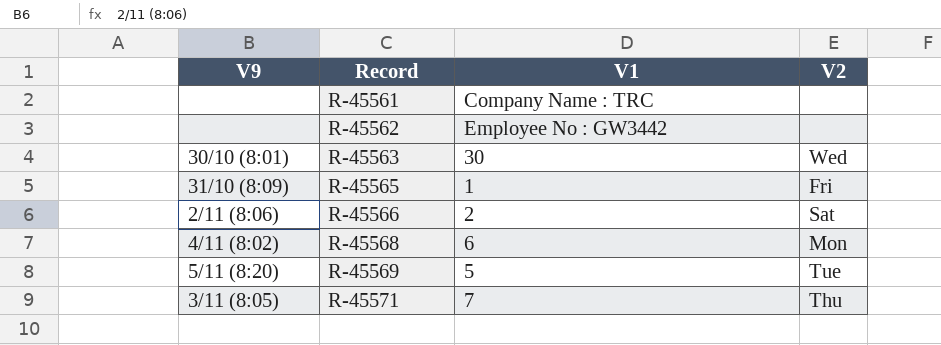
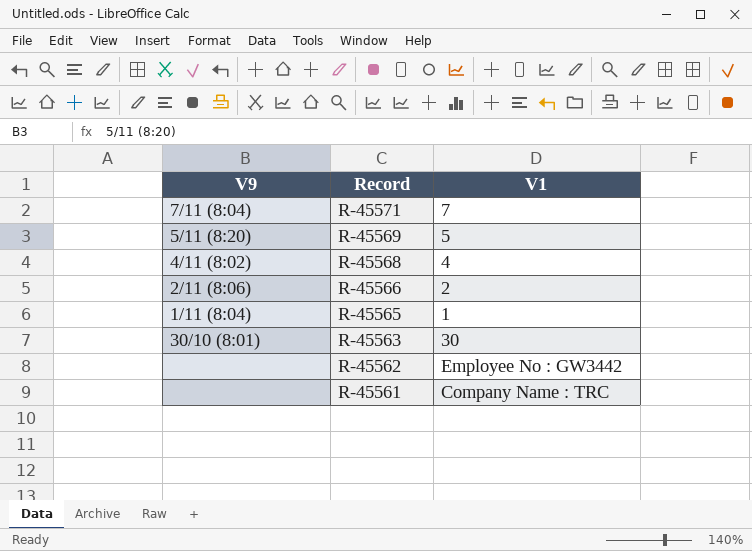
row order: Record ascending -> Record descending
column V2 | position: 4 -> none
R-45571 | V9: 3/11 (8:05) -> 7/11 (8:04)
R-45568 | V1: 6 -> 4
R-45565 | V9: 31/10 (8:09) -> 1/11 (8:04)

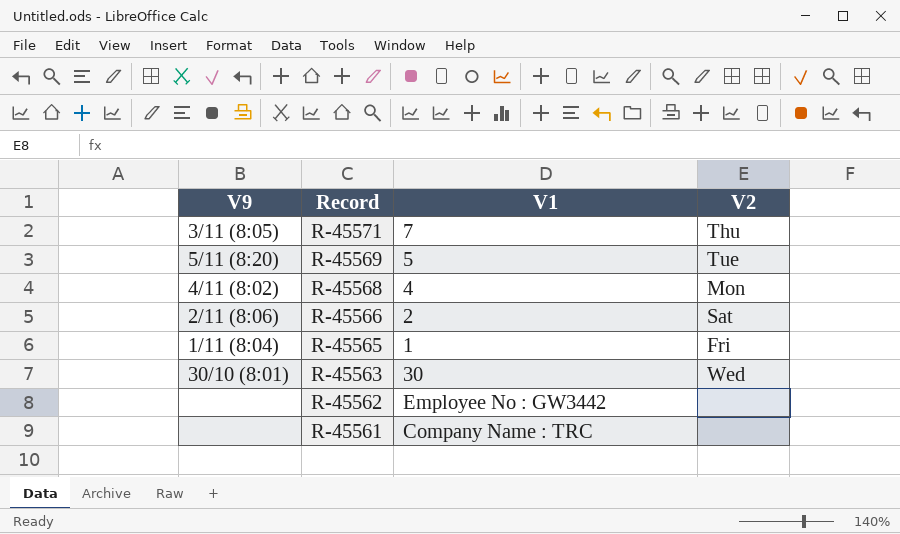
column V2 | position: none -> 4
R-45571 | V9: 7/11 (8:04) -> 3/11 (8:05)

